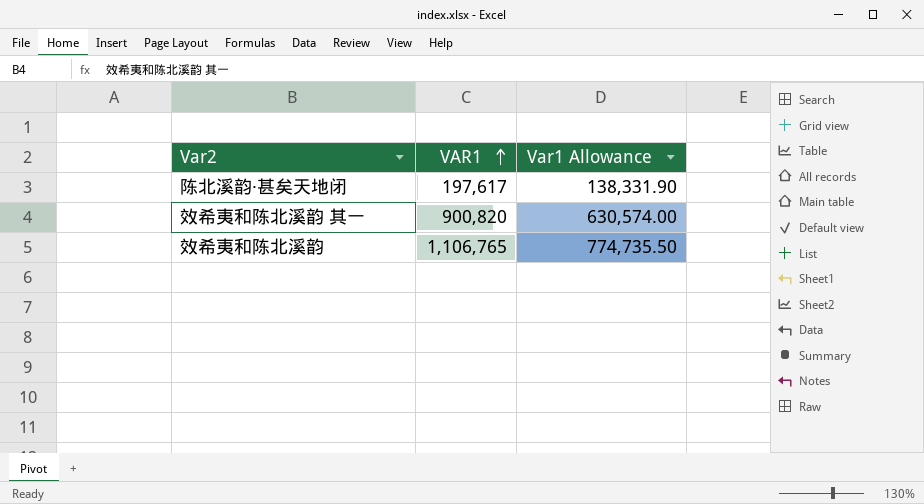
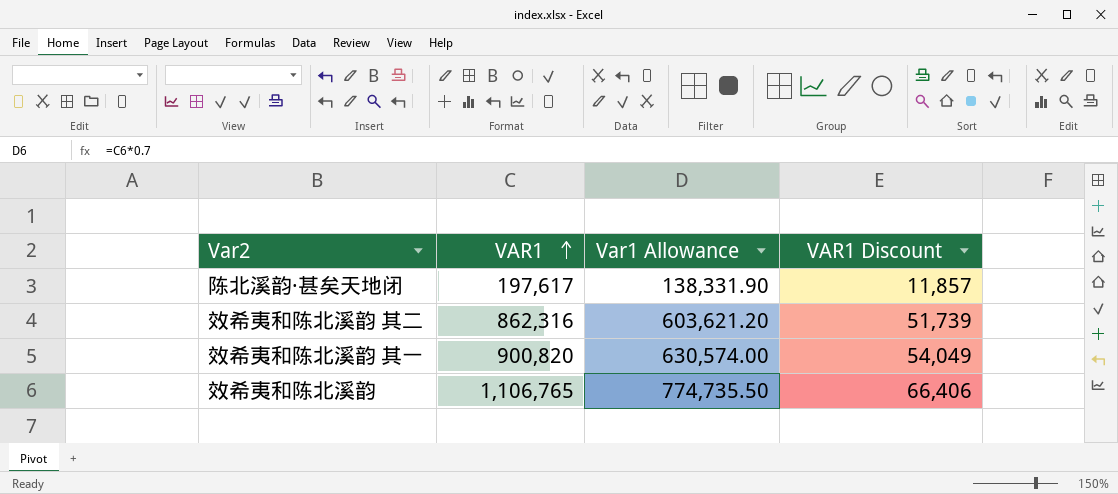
column VAR1 Discount | formula: none -> [VAR1] * 0.06
row 效希夷和陈北溪韵 其二: none -> 862,316 | 603,621.20 | 51,739

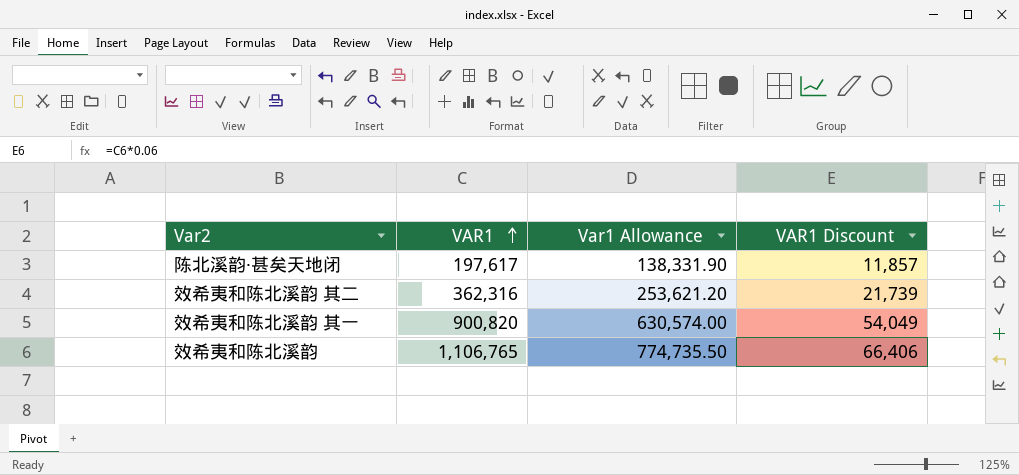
效希夷和陈北溪韵 其二 | VAR1: 862,316 -> 362,316
效希夷和陈北溪韵 其二 | Var1 Allowance: 603,621.20 -> 253,621.20
效希夷和陈北溪韵 其二 | VAR1 Discount: 51,739 -> 21,739

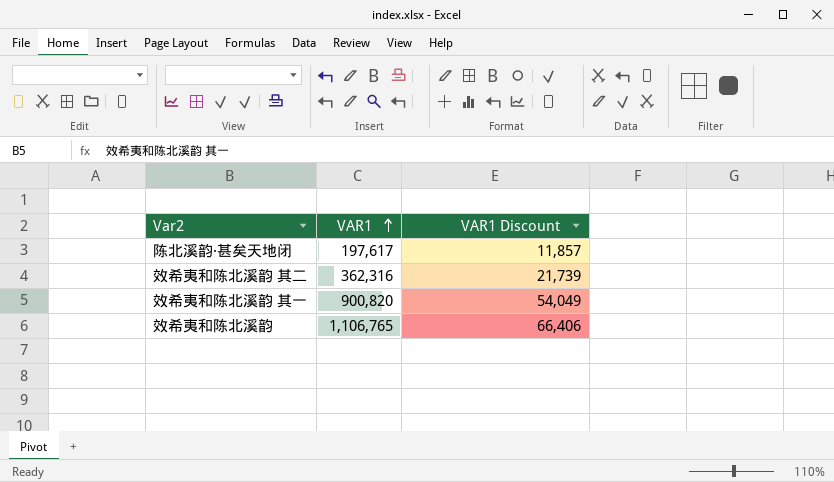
column Var1 Allowance | formula: [VAR1] * 0.7 -> none

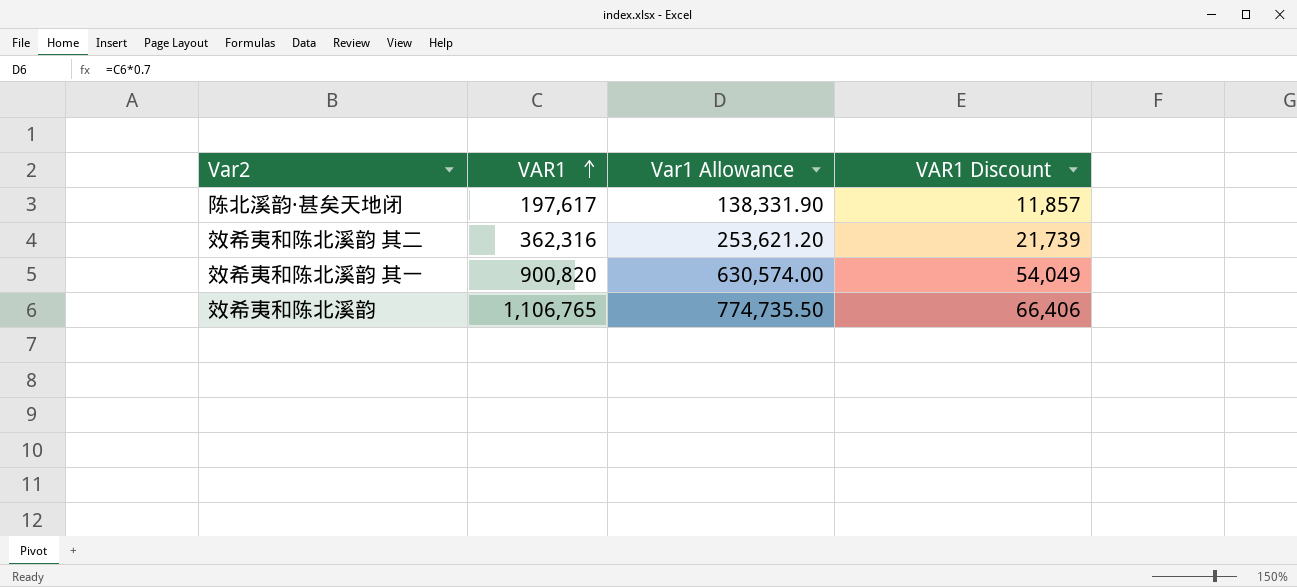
column Var1 Allowance | formula: none -> [VAR1] * 0.7

